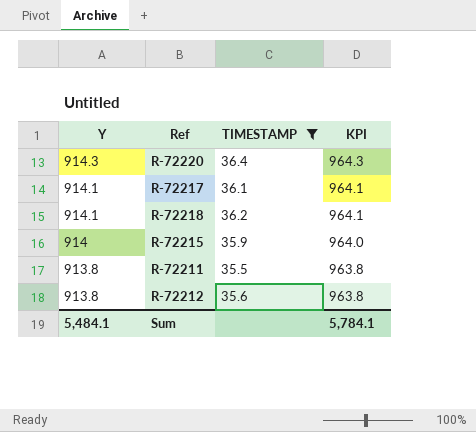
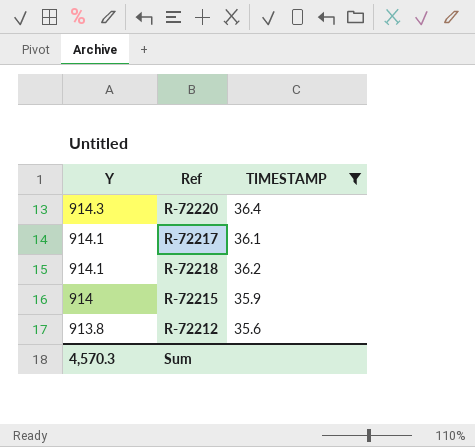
column KPI | formula: [Y] + 50 -> none
row R-72211: 913.8 | 35.5 | 963.8 -> none
Sum | Y: 5,484.1 -> 4,570.3

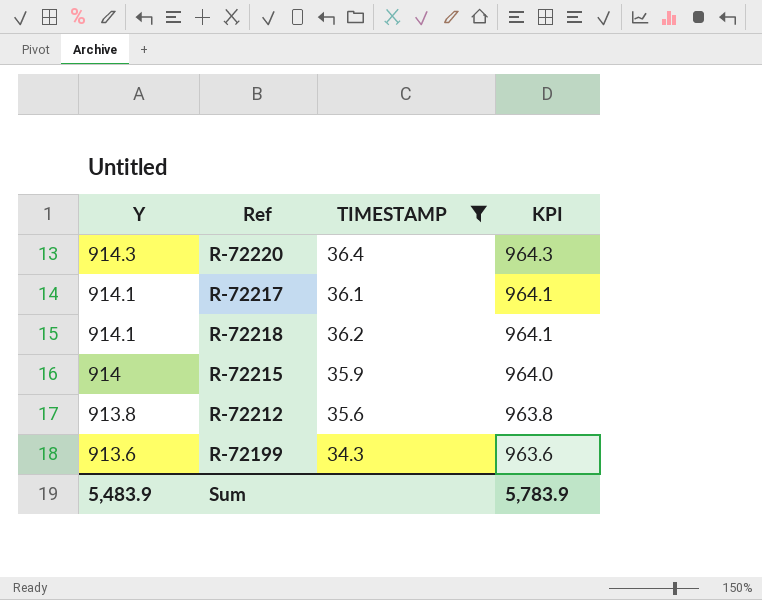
column KPI | formula: none -> [Y] + 50
row R-72199: none -> 913.6 | 34.3 | 963.6
Sum | Y: 4,570.3 -> 5,483.9

